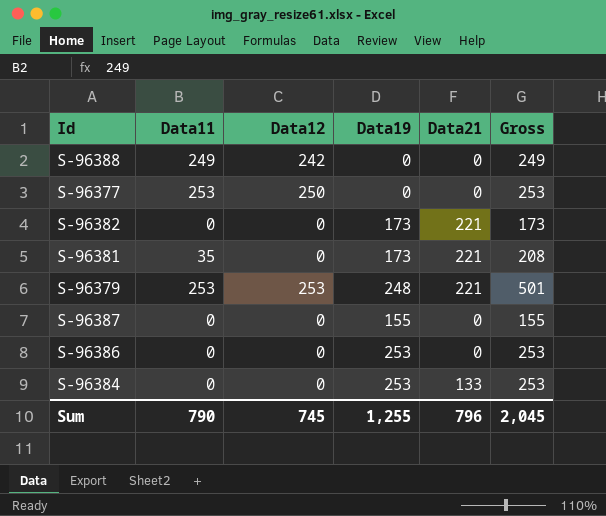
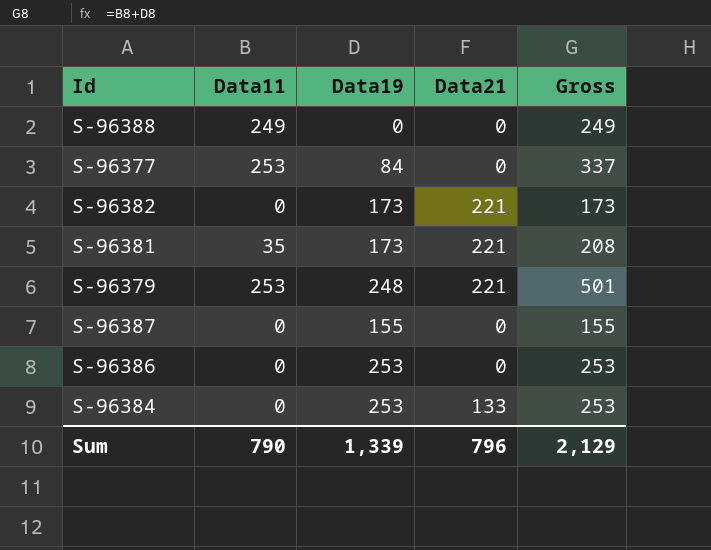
column Data12 | position: 3 -> none
S-96377 | Data19: 0 -> 84
S-96377 | Gross: 253 -> 337
Sum | Data19: 1,255 -> 1,339
Sum | Gross: 2,045 -> 2,129

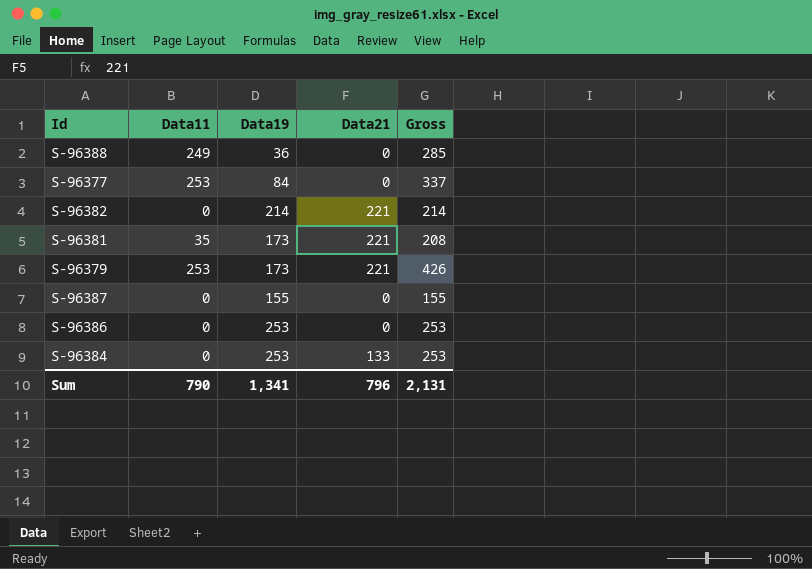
S-96388 | Data19: 0 -> 36
S-96388 | Gross: 249 -> 285
S-96382 | Data19: 173 -> 214
S-96382 | Gross: 173 -> 214
S-96379 | Data19: 248 -> 173
S-96379 | Gross: 501 -> 426
Sum | Data19: 1,339 -> 1,341
Sum | Gross: 2,129 -> 2,131

